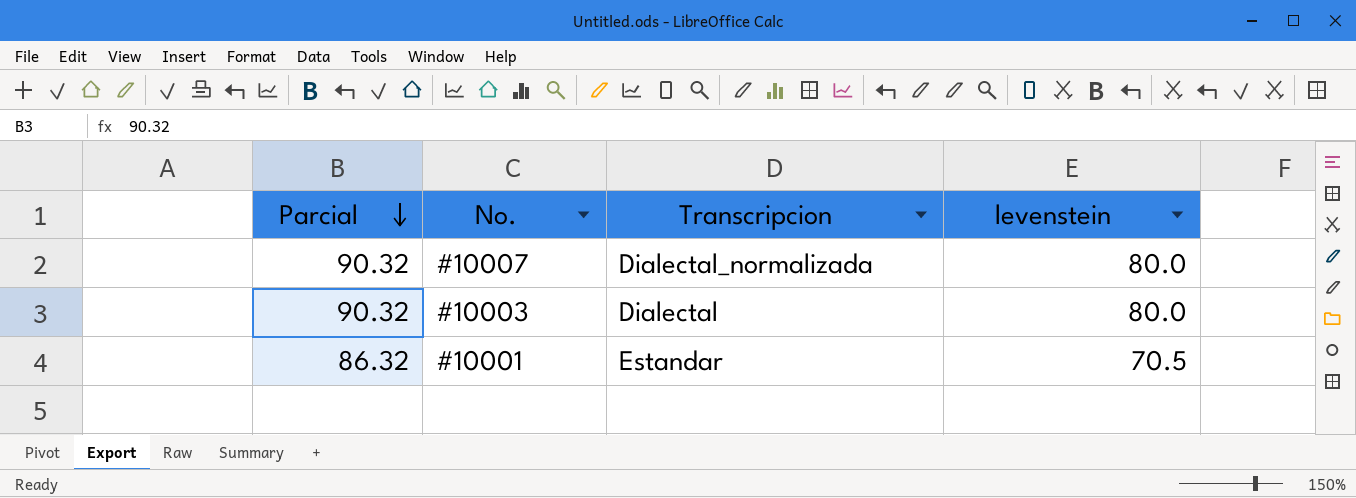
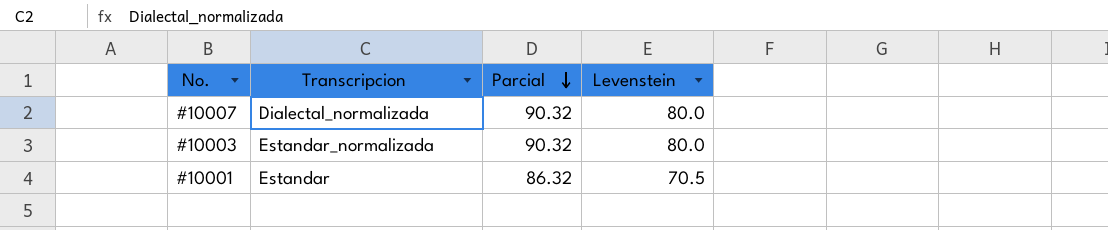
column Parcial | position: 1 -> 3
column name: levenstein -> Levenstein
#10003 | Transcripcion: Dialectal -> Estandar_normalizada

